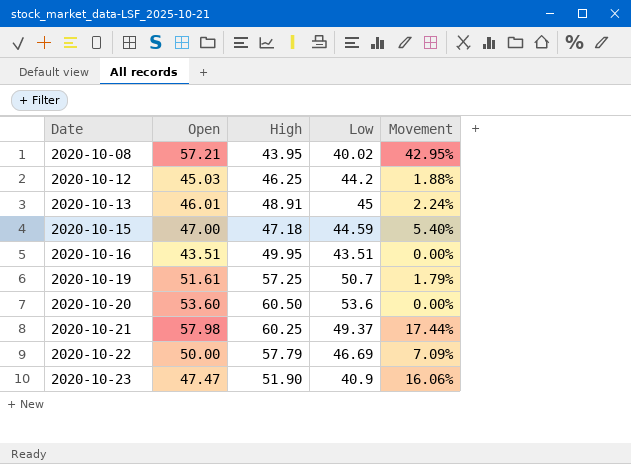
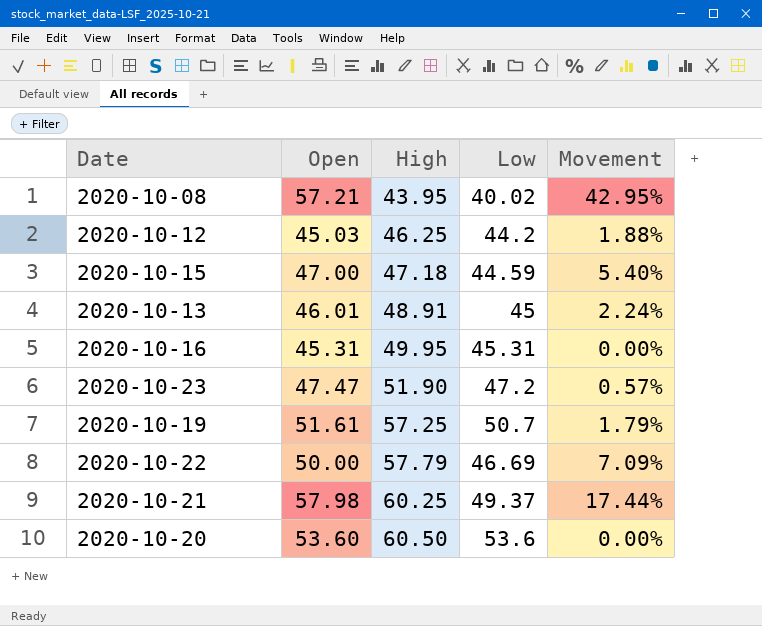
row order: Date ascending -> High ascending
2020-10-16 | Open: 43.51 -> 45.31
2020-10-16 | Low: 43.51 -> 45.31
2020-10-23 | Low: 40.9 -> 47.2
2020-10-23 | Movement: 16.06% -> 0.57%

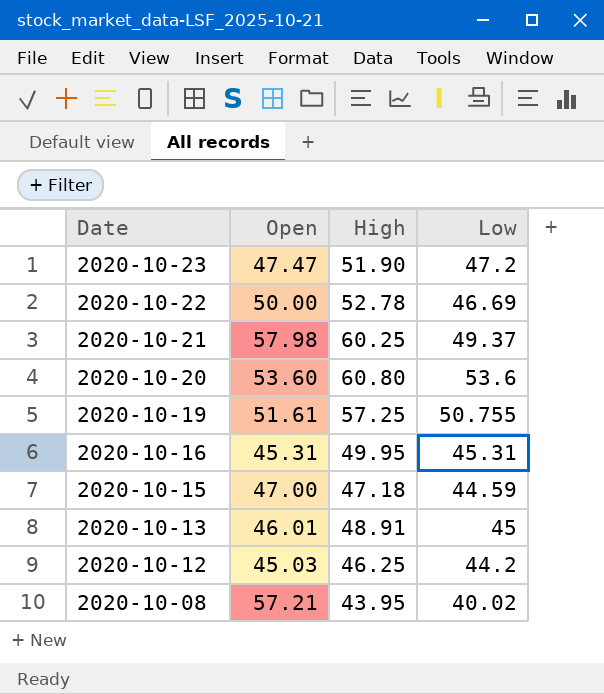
row order: High ascending -> Date descending
column Movement | formula: ([Open] - [Low]) / [Low] -> none
2020-10-22 | High: 57.79 -> 52.78
2020-10-20 | High: 60.50 -> 60.80
2020-10-19 | Low: 50.7 -> 50.755

